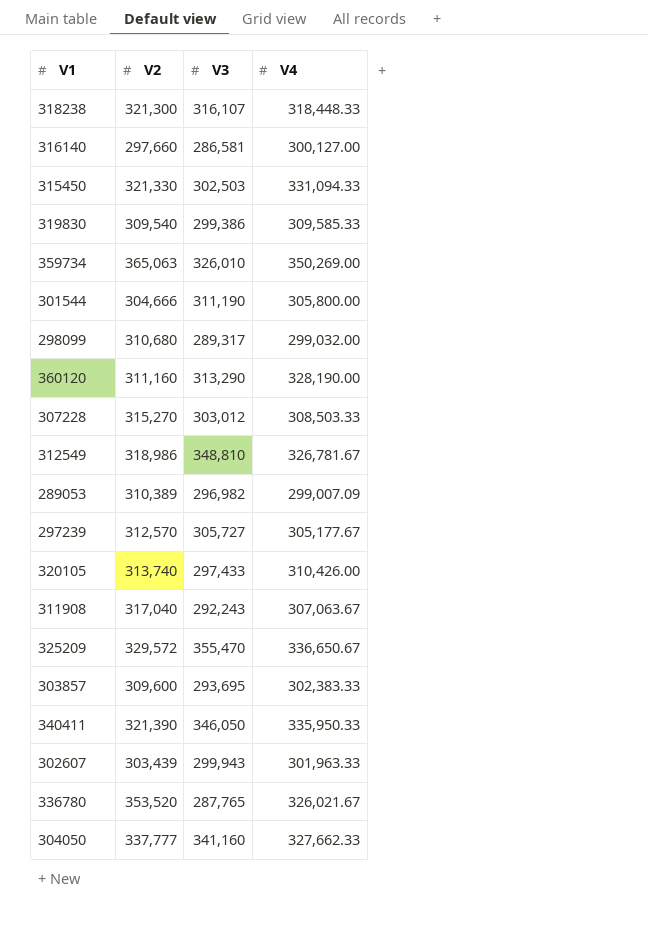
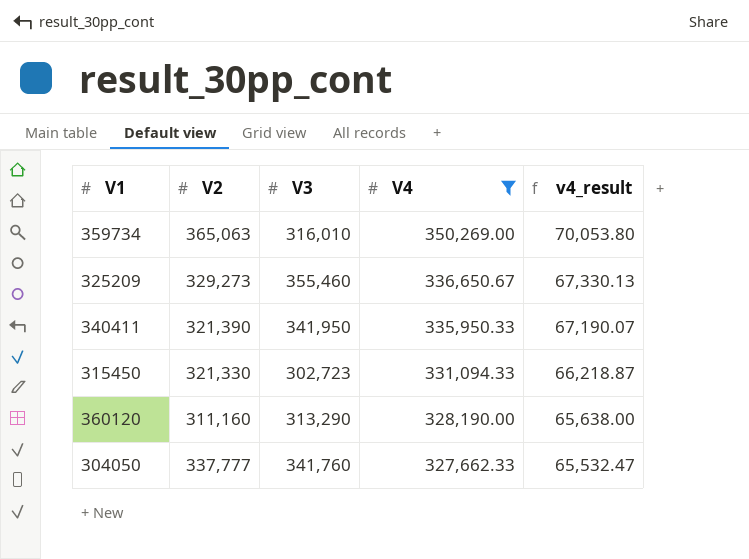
filter: none -> V4 >= 327,662.33
row order: none -> V4 descending
column v4_result | formula: none -> [V4] * 0.2
359734 | V3: 326,010 -> 316,010
325209 | V2: 329,572 -> 329,273
325209 | V3: 355,470 -> 355,460
340411 | V3: 346,050 -> 341,950
315450 | V3: 302,503 -> 302,723
304050 | V3: 341,160 -> 341,760

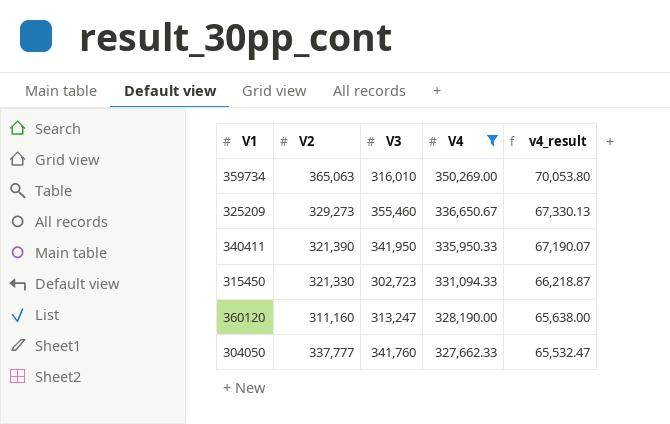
360120 | V3: 313,290 -> 313,247

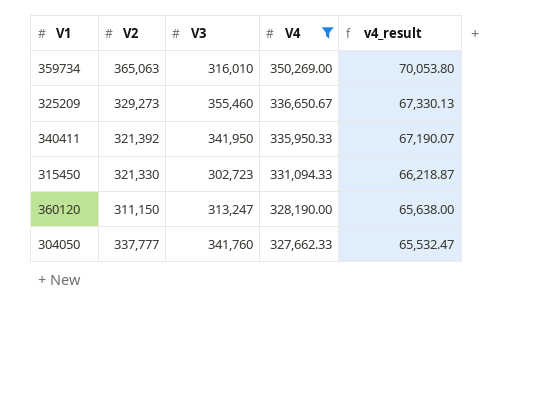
340411 | V2: 321,390 -> 321,392
360120 | V2: 311,160 -> 311,150

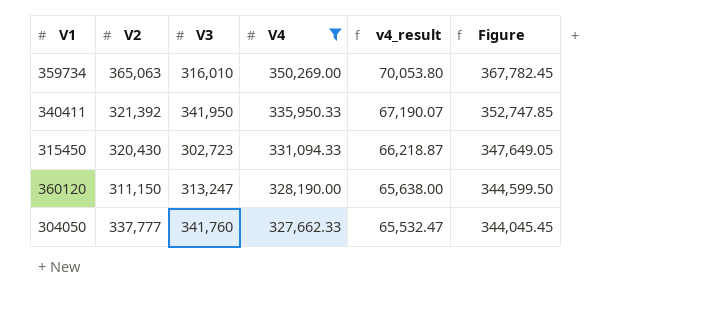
column Figure | formula: none -> [V4] * 1.05
row 325209: 329,273 | 355,460 | 336,650.67 | 67,330.13 -> none
315450 | V2: 321,330 -> 320,430

